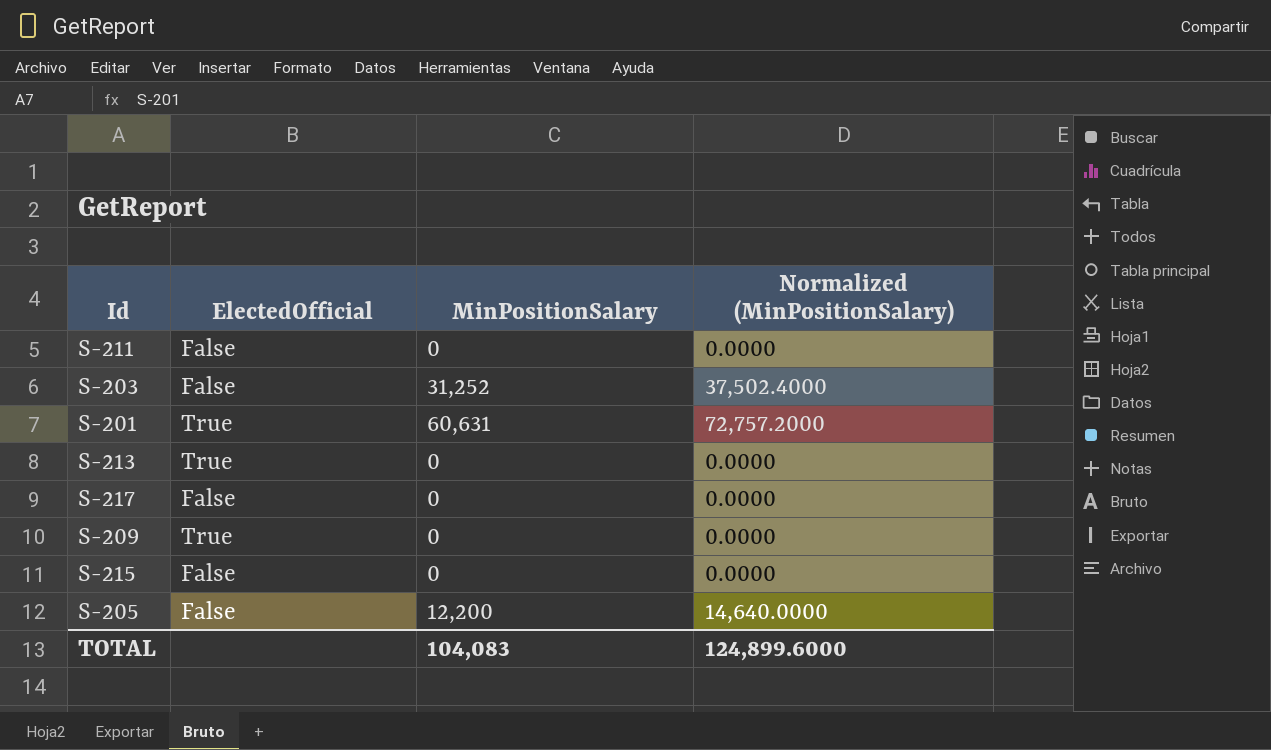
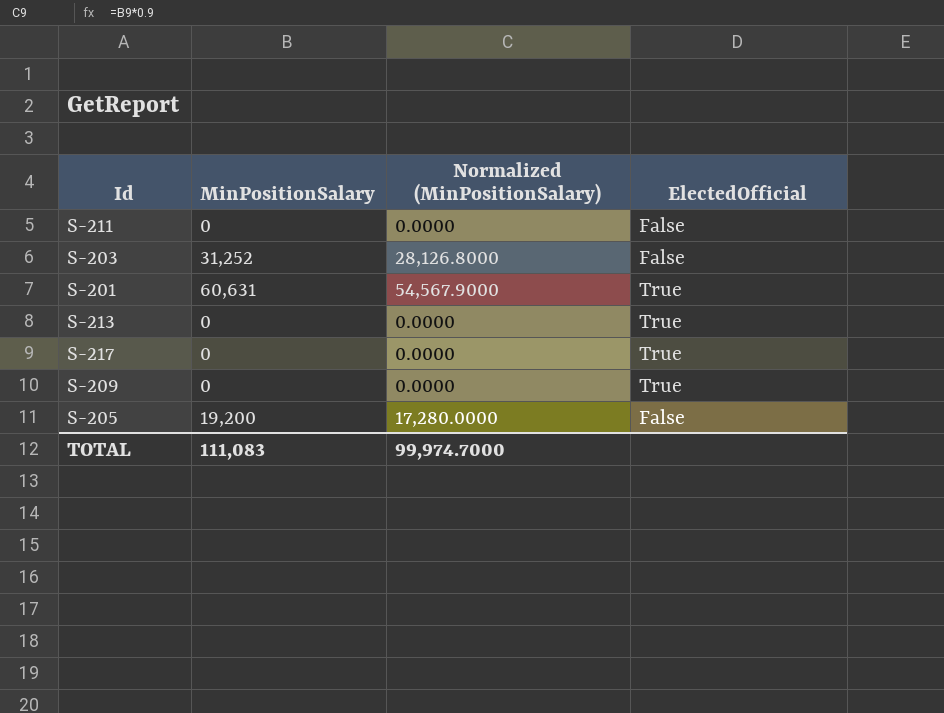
column Normalized (MinPositionSalary) | formula: [MinPositionSalary] * 1.2 -> [MinPositionSalary] * 0.9
column ElectedOfficial | position: 2 -> 4
row S-215: False | 0 | 0.0000 -> none
S-217 | ElectedOfficial: False -> True
S-205 | MinPositionSalary: 12,200 -> 19,200
TOTAL | MinPositionSalary: 104,083 -> 111,083
TOTAL | Normalized (MinPositionSalary): 124,899.6000 -> 99,974.7000

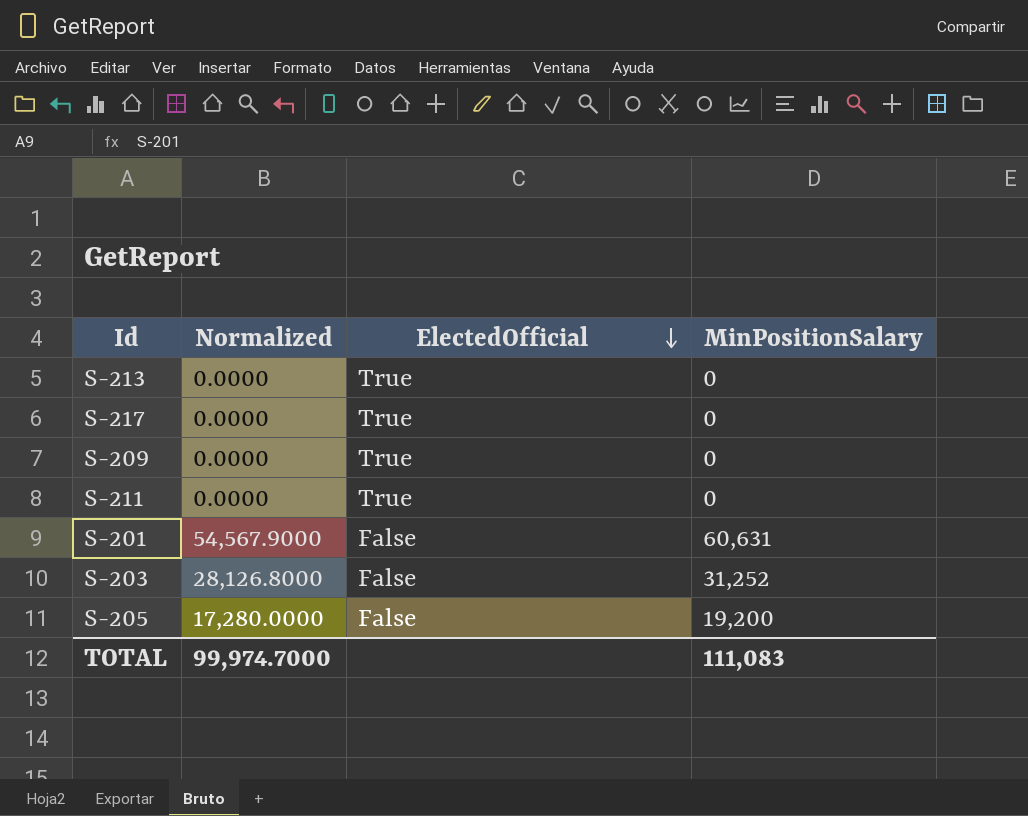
row order: none -> ElectedOfficial descending
column name: Normalized (MinPositionSalary) -> Normalized
column MinPositionSalary | position: 2 -> 4
S-211 | ElectedOfficial: False -> True
S-201 | ElectedOfficial: True -> False

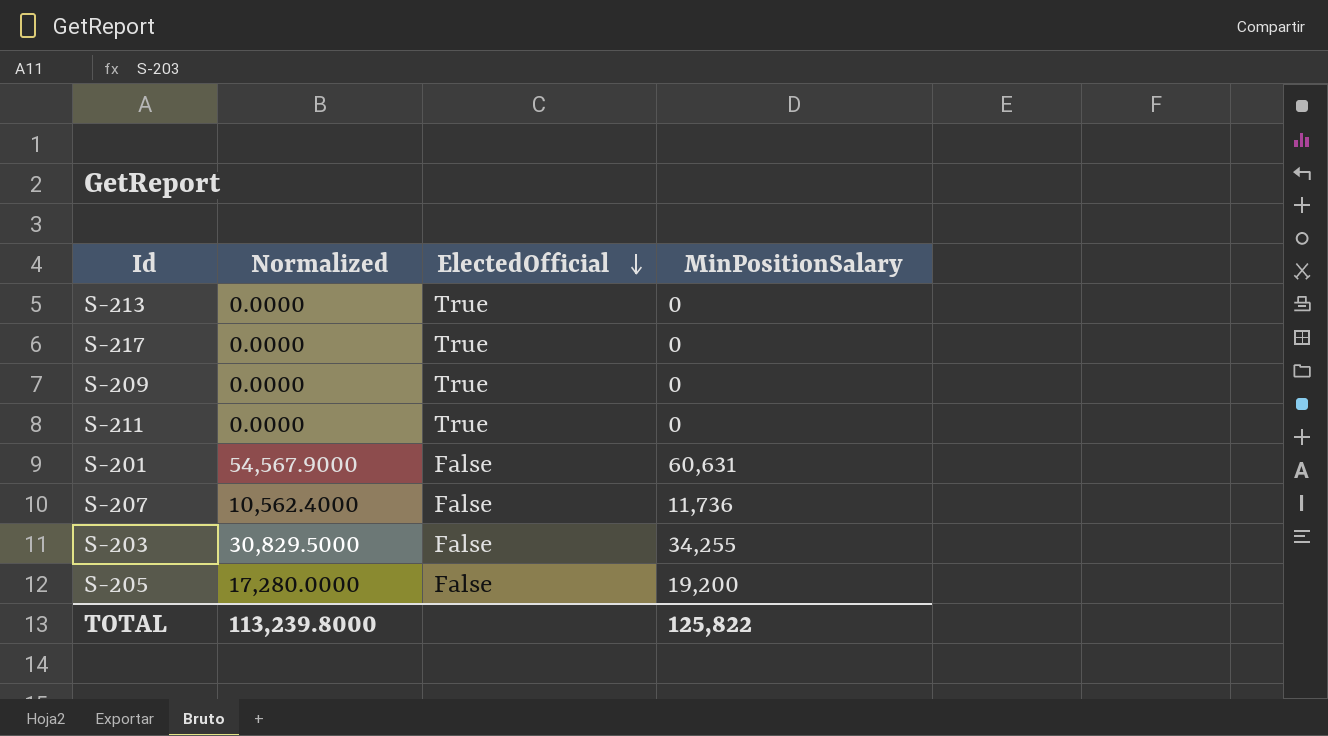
row S-207: none -> 10,562.4000 | False | 11,736
S-203 | Normalized: 28,126.8000 -> 30,829.5000
S-203 | MinPositionSalary: 31,252 -> 34,255
TOTAL | Normalized: 99,974.7000 -> 113,239.8000
TOTAL | MinPositionSalary: 111,083 -> 125,822

